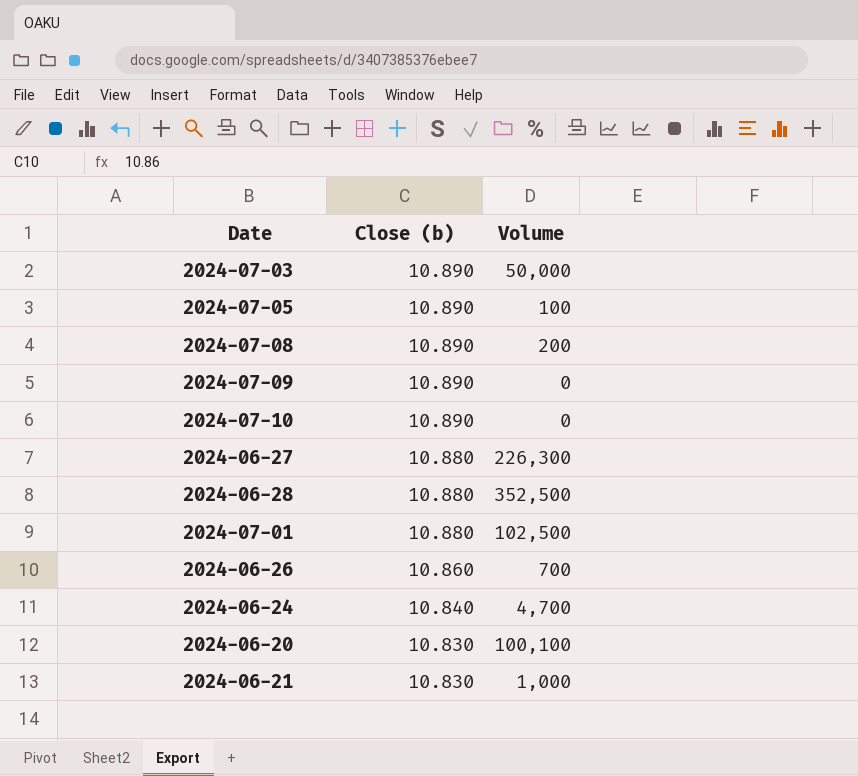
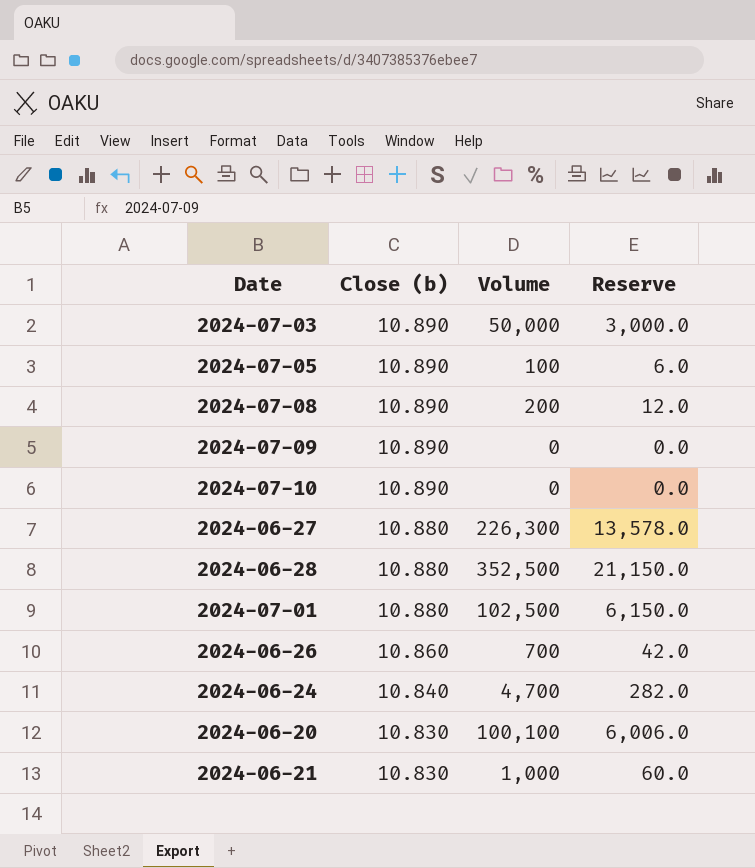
column Reserve | formula: none -> [Volume] * 0.06

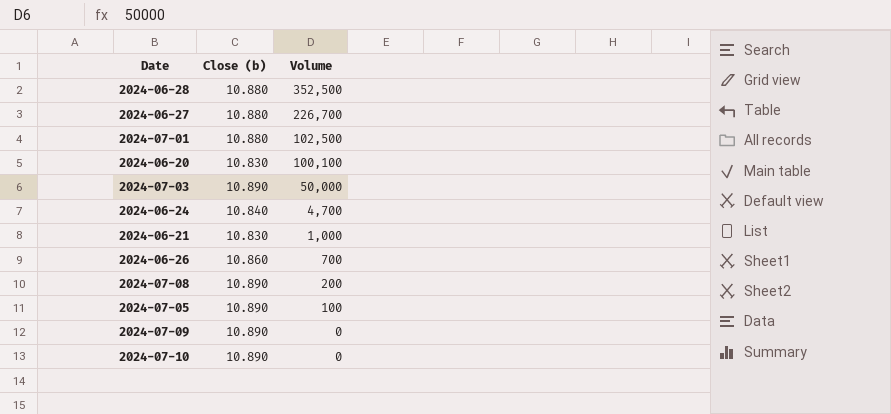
row order: Close (b) descending -> Volume descending
column Reserve | formula: [Volume] * 0.06 -> none
2024-06-27 | Volume: 226,300 -> 226,700

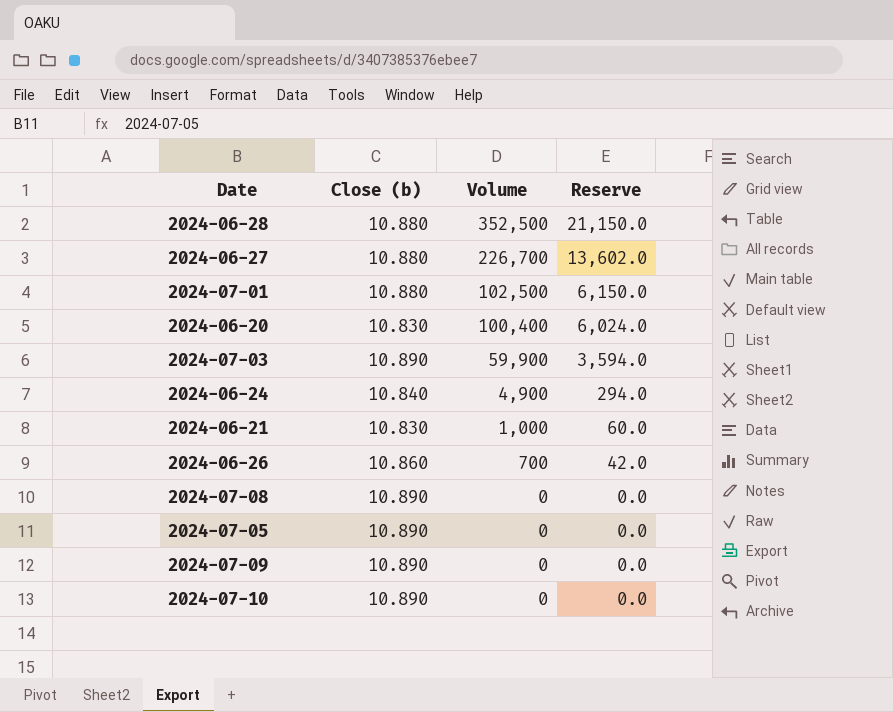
column Reserve | formula: none -> [Volume] * 0.06
2024-06-20 | Volume: 100,100 -> 100,400
2024-07-03 | Volume: 50,000 -> 59,900
2024-06-24 | Volume: 4,700 -> 4,900
2024-07-08 | Volume: 200 -> 0
2024-07-05 | Volume: 100 -> 0

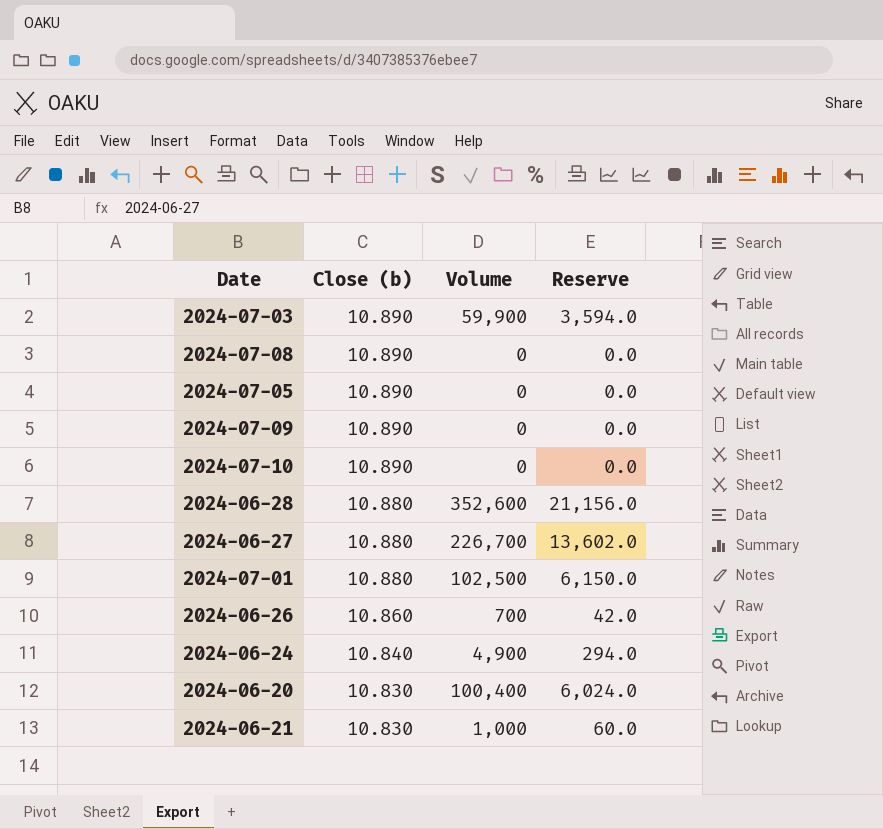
row order: Volume descending -> Close (b) descending
2024-06-28 | Volume: 352,500 -> 352,600
2024-06-28 | Reserve: 21,150.0 -> 21,156.0

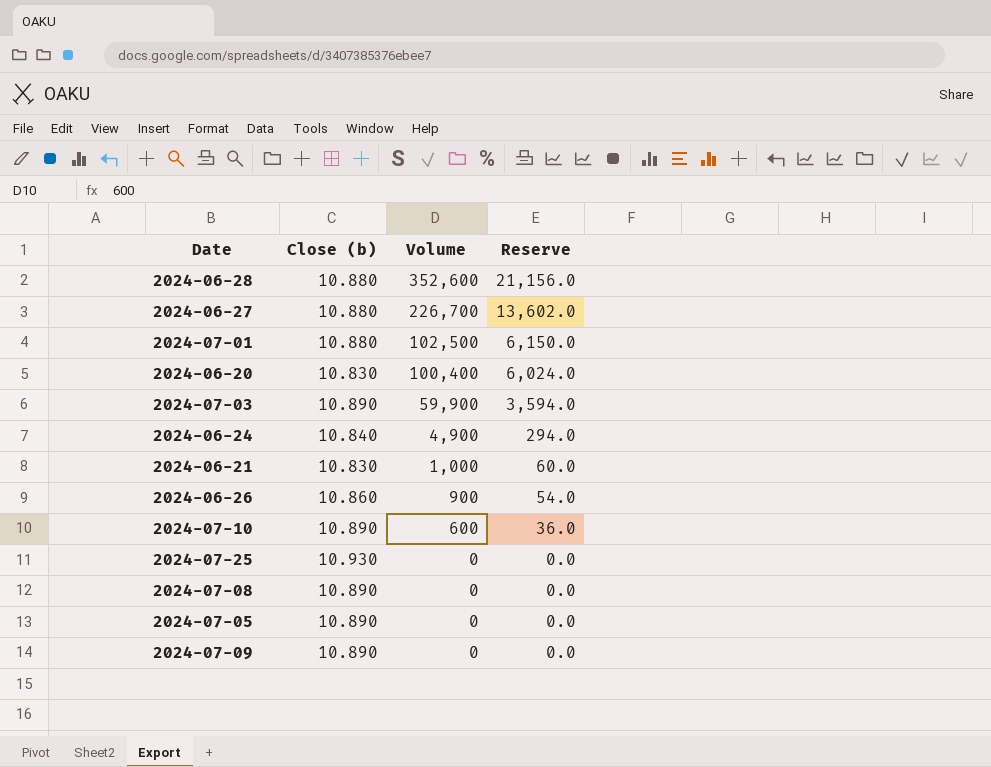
row order: Close (b) descending -> Volume descending
2024-06-26 | Volume: 700 -> 900
2024-06-26 | Reserve: 42.0 -> 54.0
2024-07-10 | Volume: 0 -> 600
2024-07-10 | Reserve: 0.0 -> 36.0
row 2024-07-25: none -> 10.930 | 0 | 0.0

